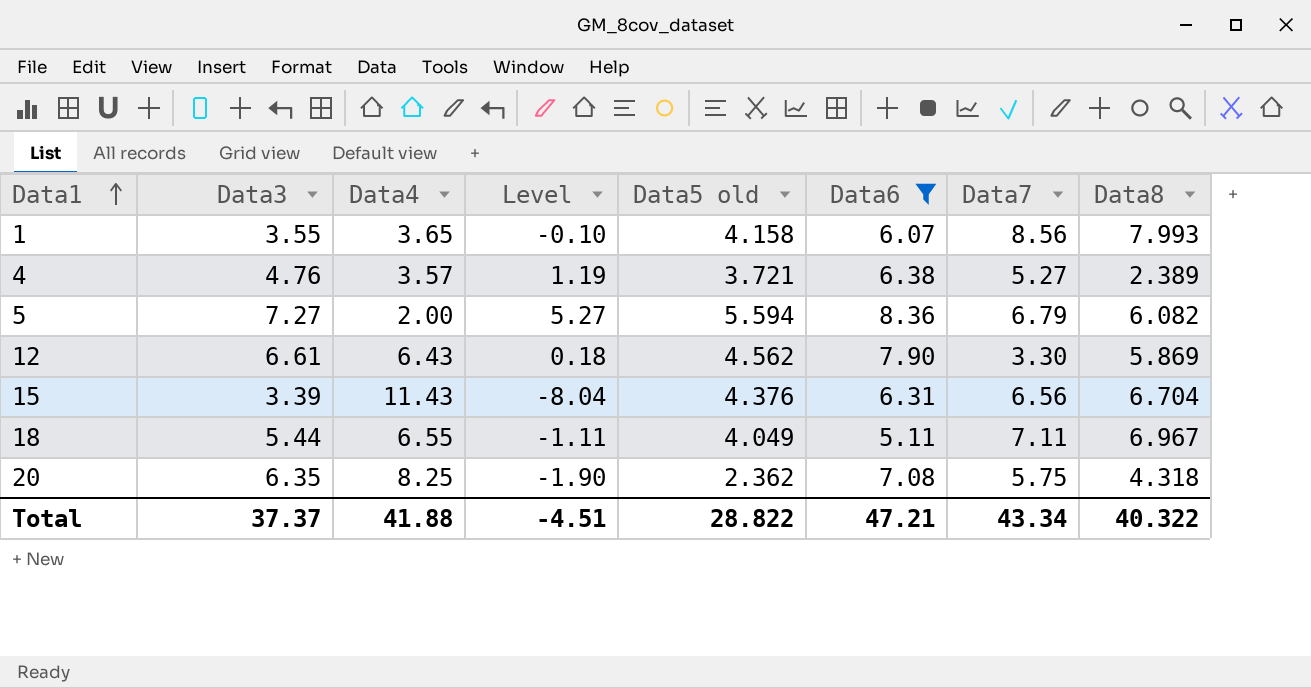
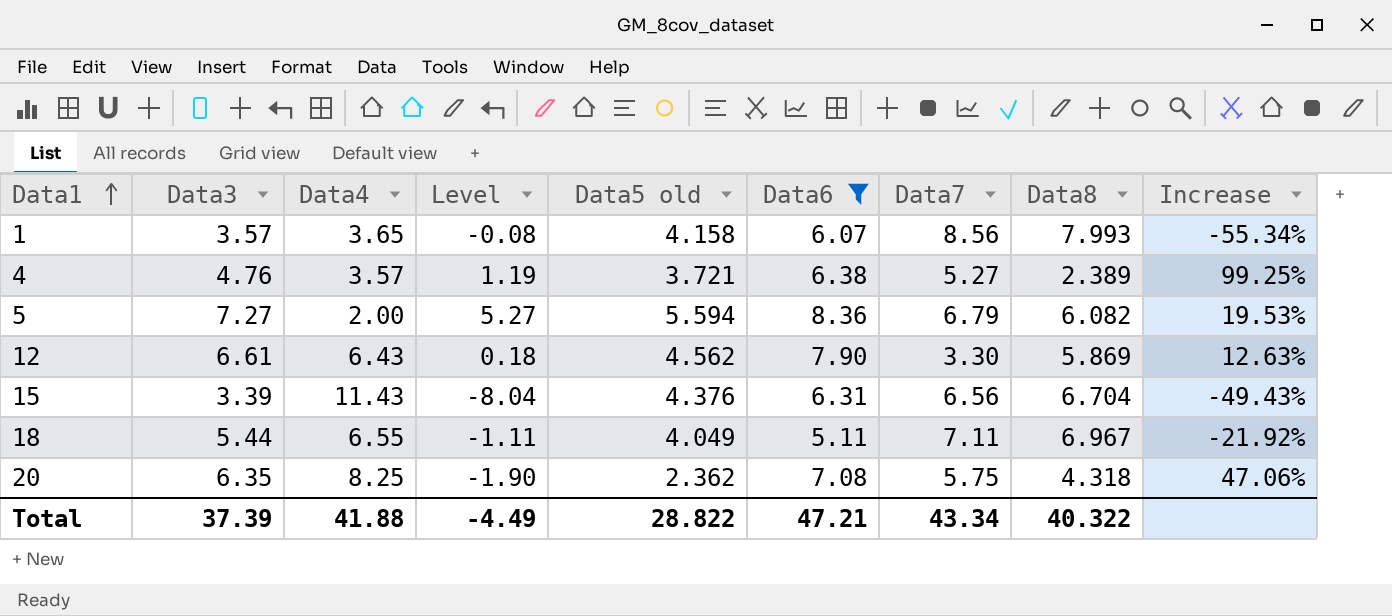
column Increase | formula: none -> ([Data3] - [Data8]) / [Data8]
1 | Data3: 3.55 -> 3.57
1 | Level: -0.10 -> -0.08
Total | Data3: 37.37 -> 37.39
Total | Level: -4.51 -> -4.49

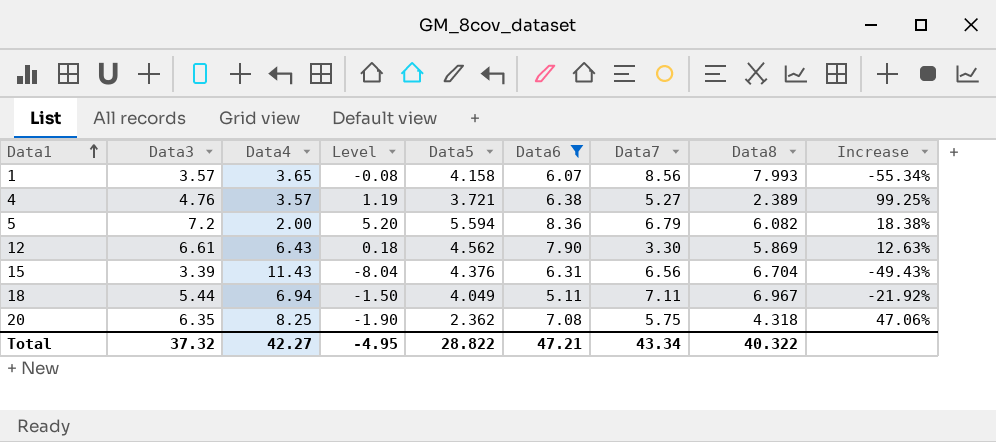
column name: Data5 old -> Data5
5 | Data3: 7.27 -> 7.2
5 | Level: 5.27 -> 5.20
5 | Increase: 19.53% -> 18.38%
18 | Data4: 6.55 -> 6.94
18 | Level: -1.11 -> -1.50
Total | Data3: 37.39 -> 37.32
Total | Data4: 41.88 -> 42.27
Total | Level: -4.49 -> -4.95

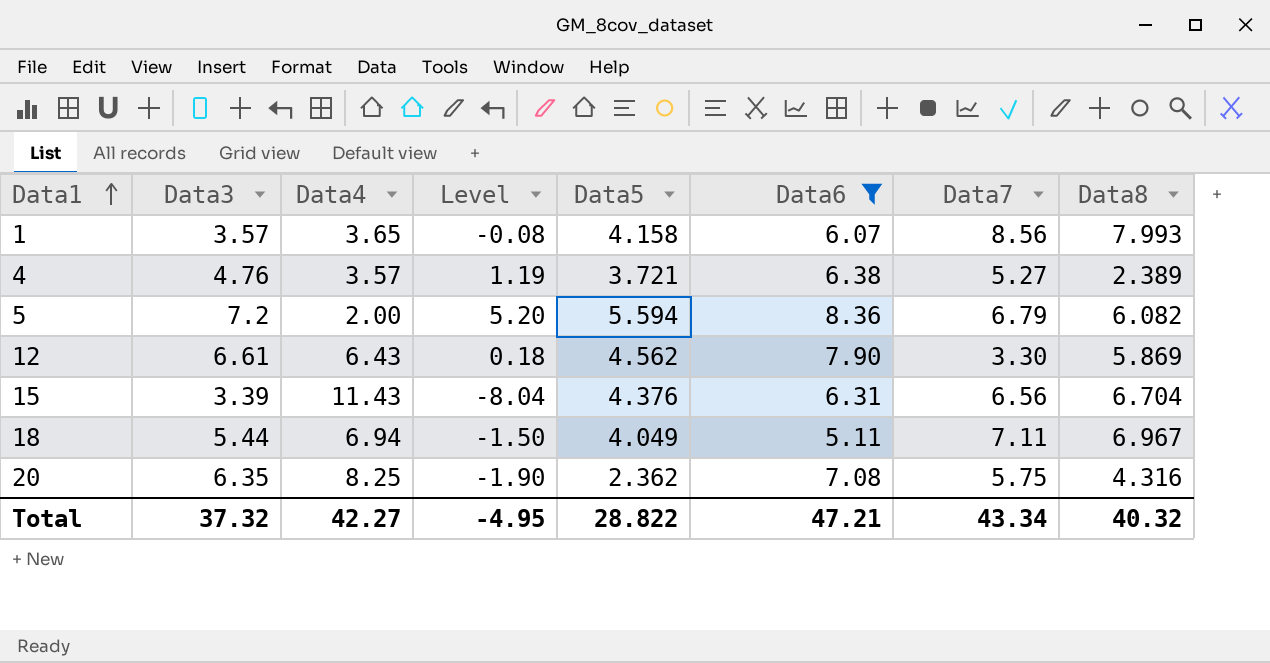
column Increase | formula: ([Data3] - [Data8]) / [Data8] -> none
20 | Data8: 4.318 -> 4.316
Total | Data8: 40.322 -> 40.32

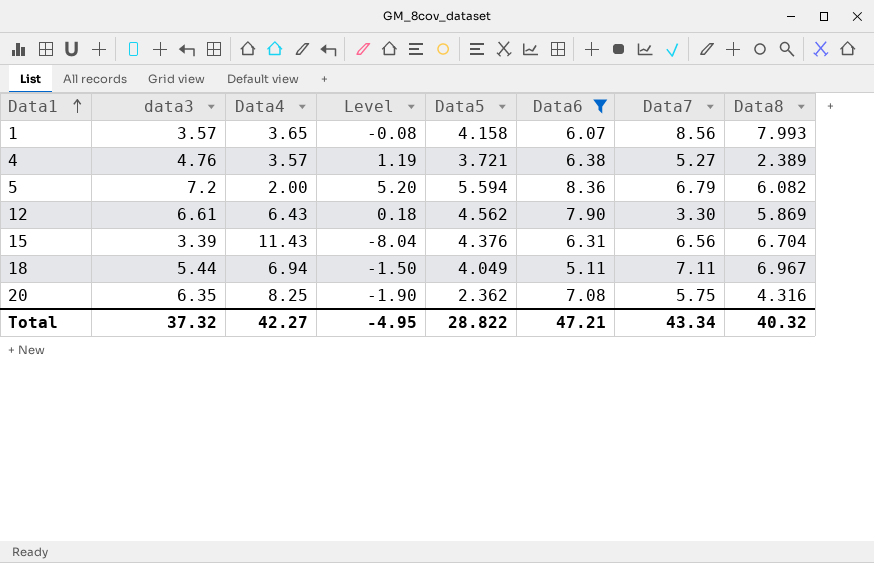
column name: Data3 -> data3

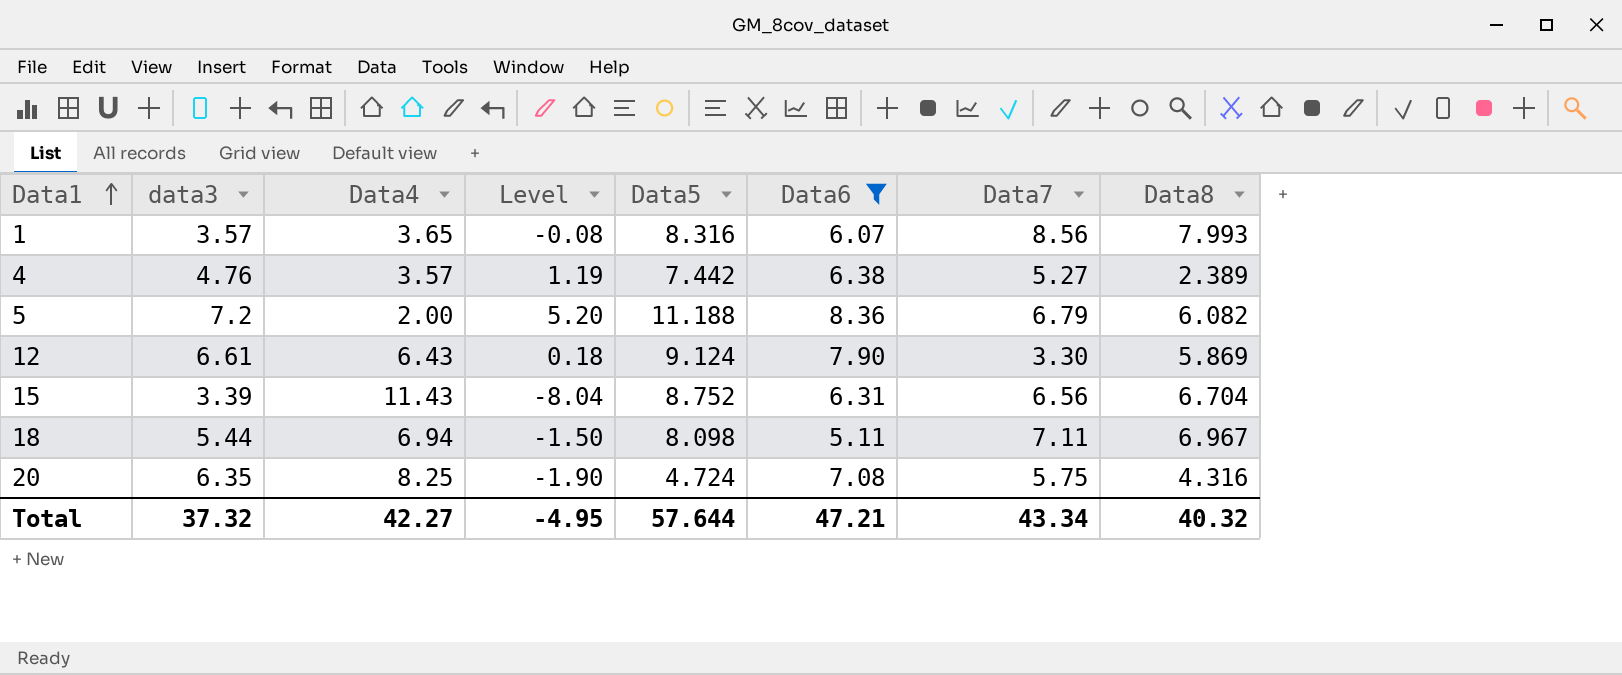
1 | Data5: 4.158 -> 8.316
4 | Data5: 3.721 -> 7.442
5 | Data5: 5.594 -> 11.188
12 | Data5: 4.562 -> 9.124
15 | Data5: 4.376 -> 8.752
18 | Data5: 4.049 -> 8.098
20 | Data5: 2.362 -> 4.724
Total | Data5: 28.822 -> 57.644

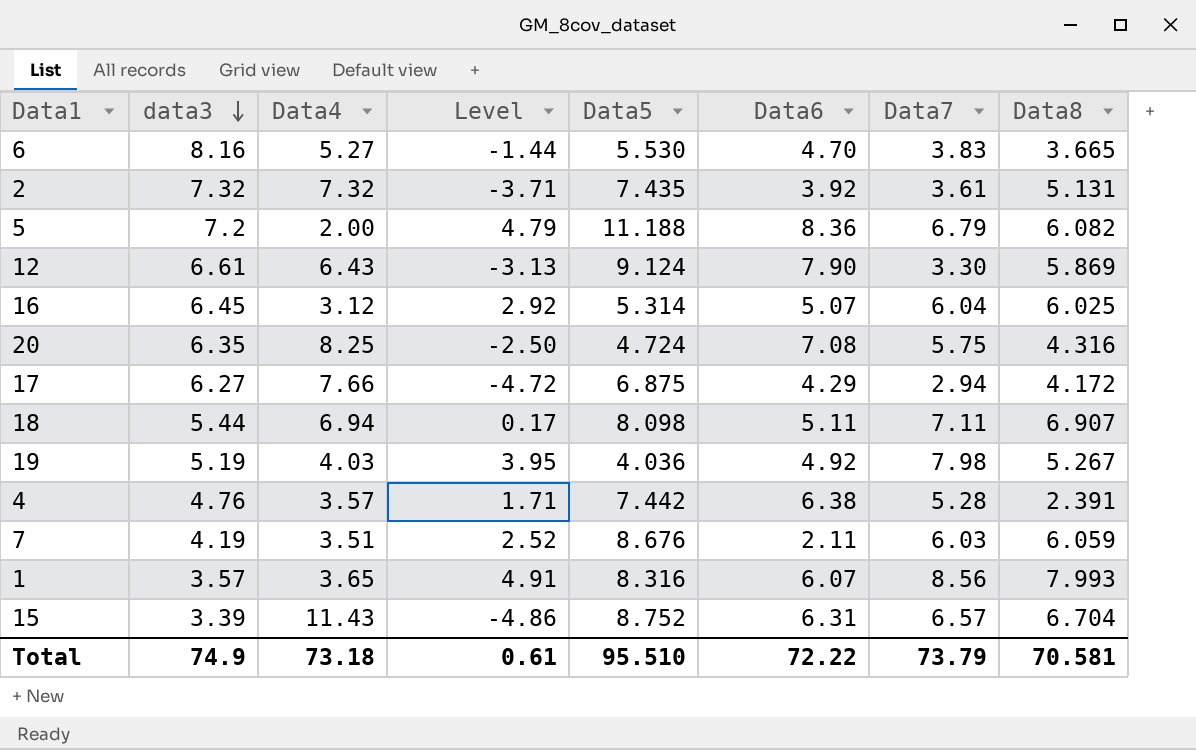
filter: Data6 >= 5.11 -> none
row order: Data1 ascending -> data3 descending
column Level | formula: [data3] - [Data4] -> [Data7] - [Data4]
18 | Data8: 6.967 -> 6.907
4 | Data7: 5.27 -> 5.28
4 | Data8: 2.389 -> 2.391
15 | Data7: 6.56 -> 6.57
Total | data3: 37.32 -> 74.9
Total | Data4: 42.27 -> 73.18
Total | Level: -4.95 -> 0.61
Total | Data5: 57.644 -> 95.510
Total | Data6: 47.21 -> 72.22
Total | Data7: 43.34 -> 73.79
Total | Data8: 40.32 -> 70.581

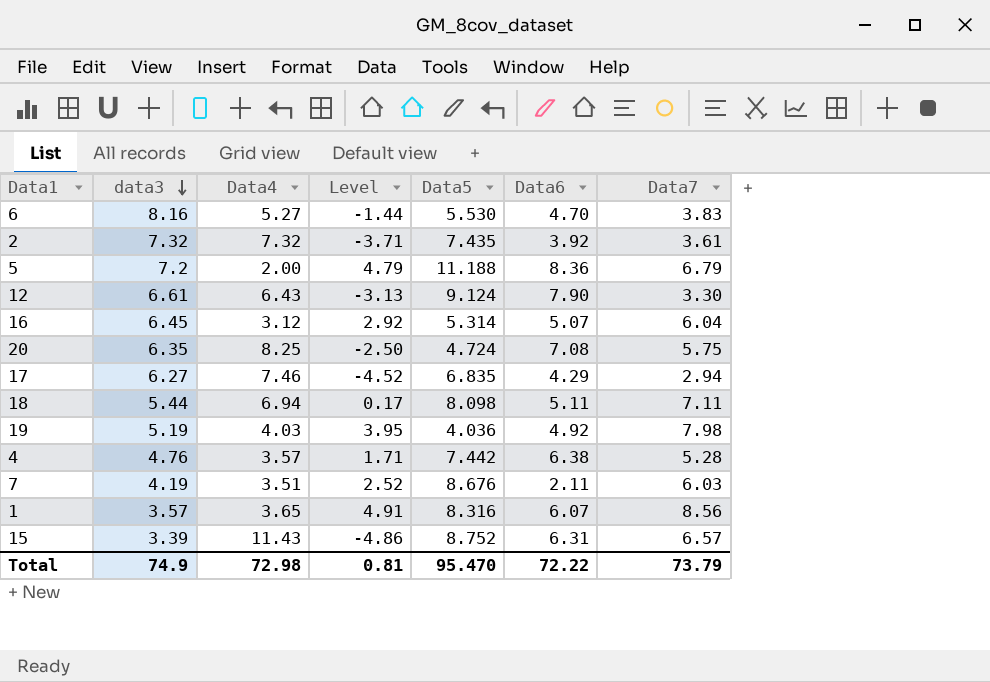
column Data8 | position: 8 -> none
17 | Data4: 7.66 -> 7.46
17 | Level: -4.72 -> -4.52
17 | Data5: 6.875 -> 6.835
Total | Data4: 73.18 -> 72.98
Total | Level: 0.61 -> 0.81
Total | Data5: 95.510 -> 95.470

